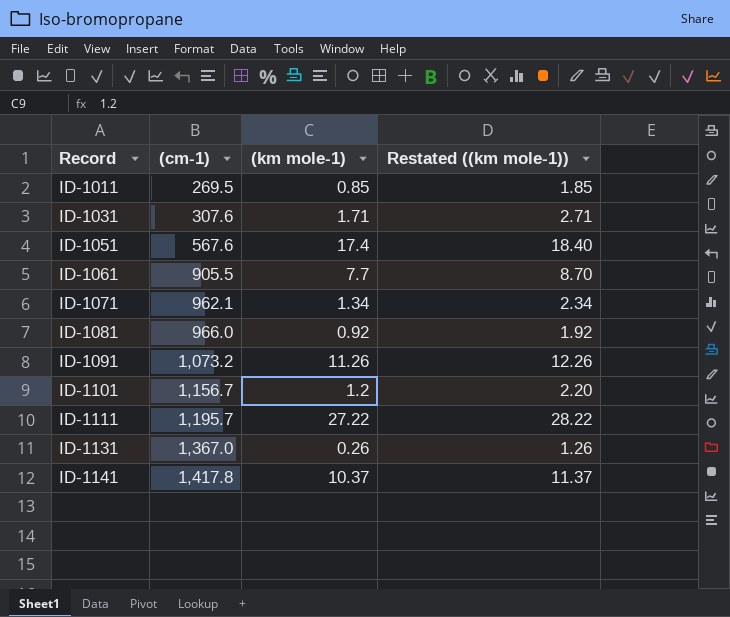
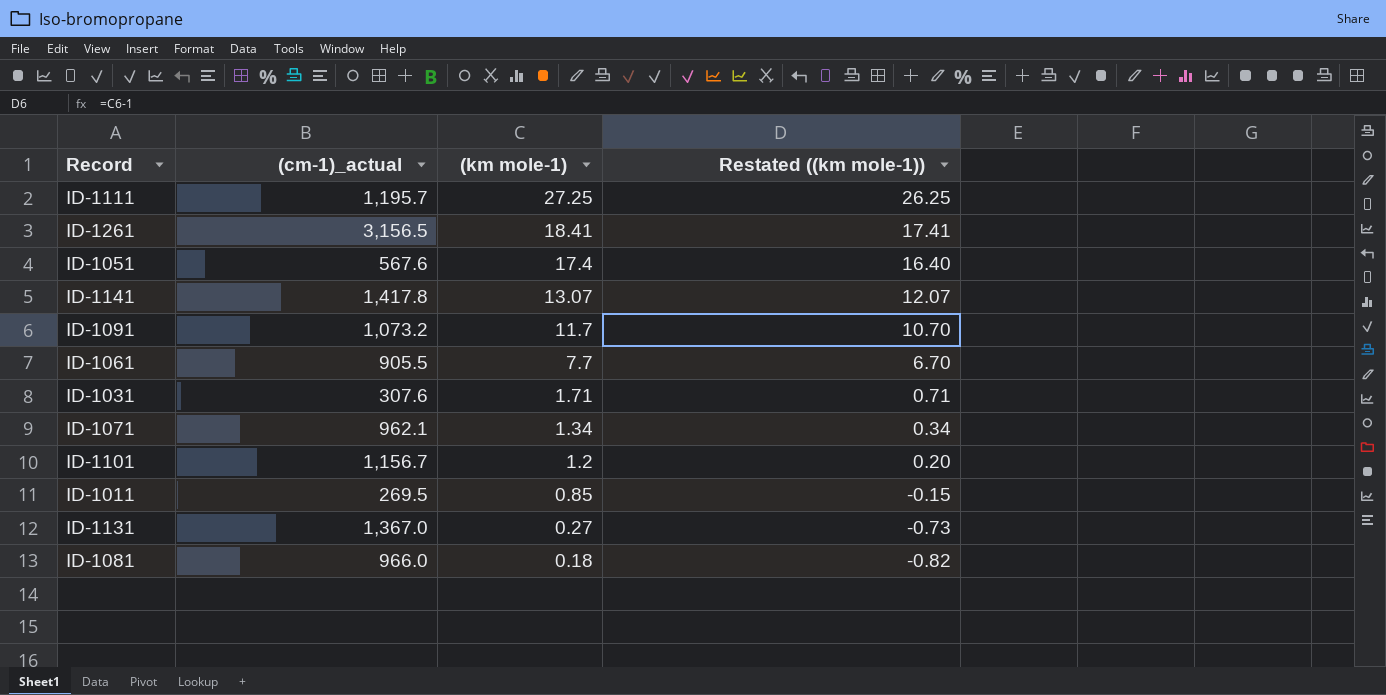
row order: Record ascending -> (km mole-1) descending
column name: (cm-1) -> (cm-1)_actual
column Restated ((km mole-1)) | formula: [(km mole-1)] + 1 -> [(km mole-1)] - 1
ID-1111 | (km mole-1): 27.22 -> 27.25
row ID-1261: none -> 3,156.5 | 18.41 | 17.41
ID-1141 | (km mole-1): 10.37 -> 13.07
ID-1091 | (km mole-1): 11.26 -> 11.7
ID-1131 | (km mole-1): 0.26 -> 0.27
ID-1081 | (km mole-1): 0.92 -> 0.18

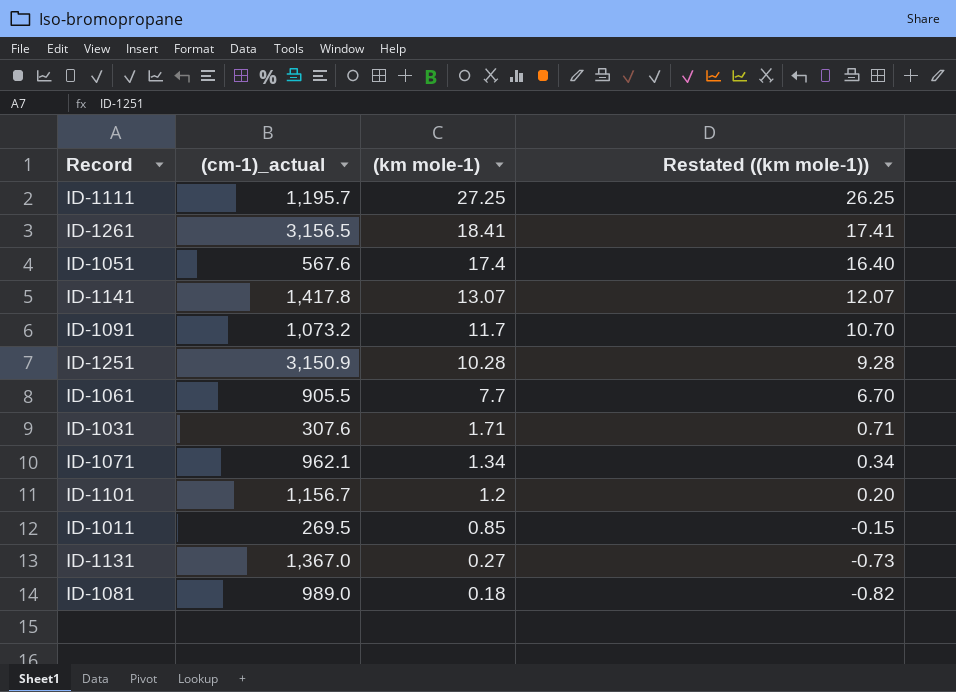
row ID-1251: none -> 3,150.9 | 10.28 | 9.28
ID-1081 | (cm-1)_actual: 966.0 -> 989.0

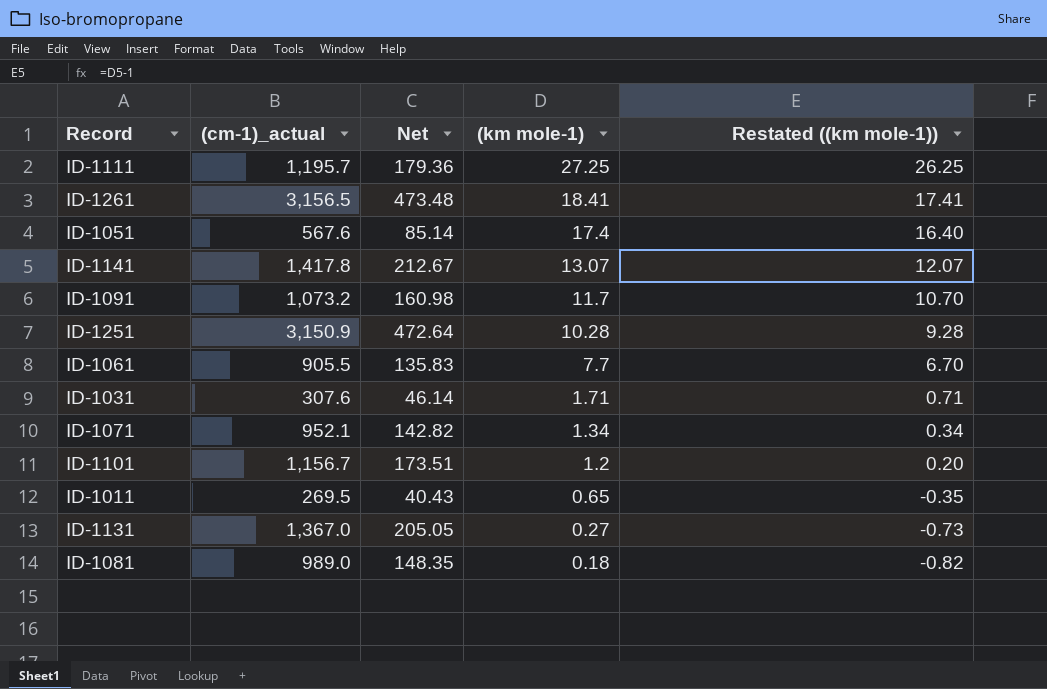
column Net | formula: none -> [(cm-1)_actual] * 0.15
ID-1071 | (cm-1)_actual: 962.1 -> 952.1
ID-1011 | (km mole-1): 0.85 -> 0.65
ID-1011 | Restated ((km mole-1)): -0.15 -> -0.35

